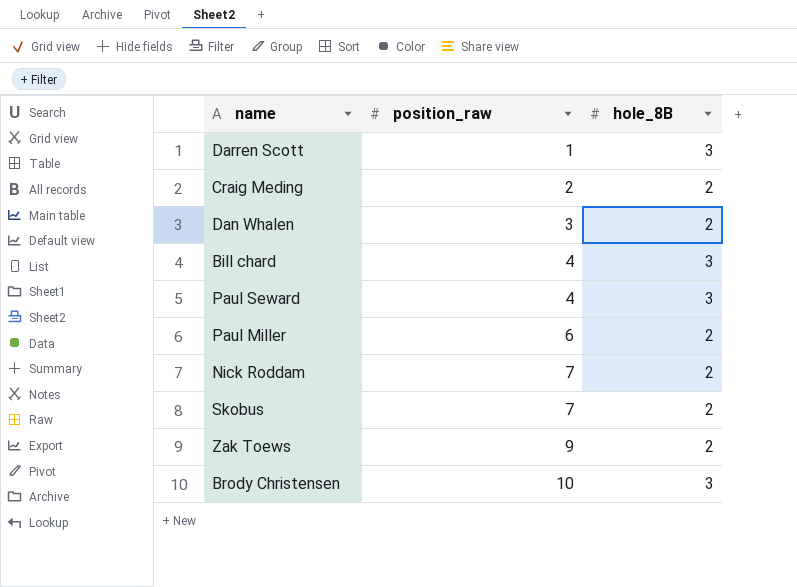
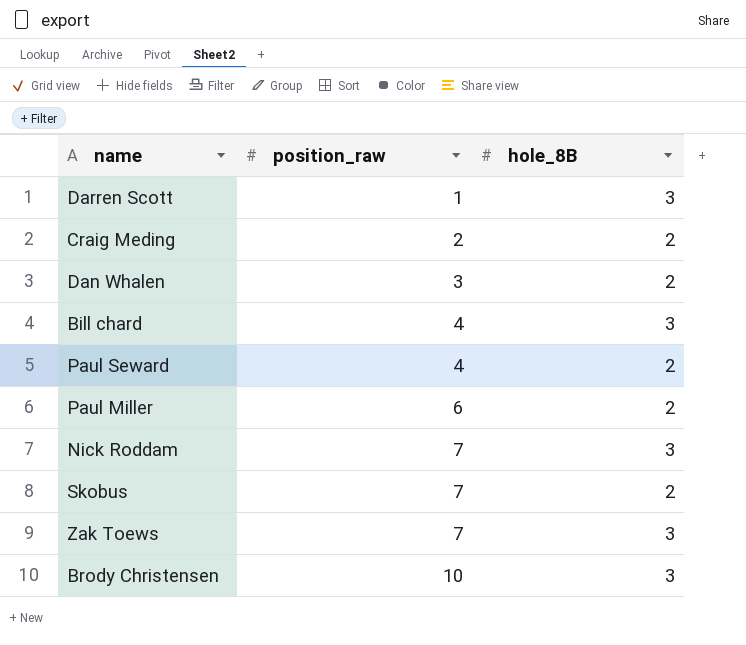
Paul Seward | hole_8B: 3 -> 2
Nick Roddam | hole_8B: 2 -> 3
Zak Toews | position_raw: 9 -> 7
Zak Toews | hole_8B: 2 -> 3

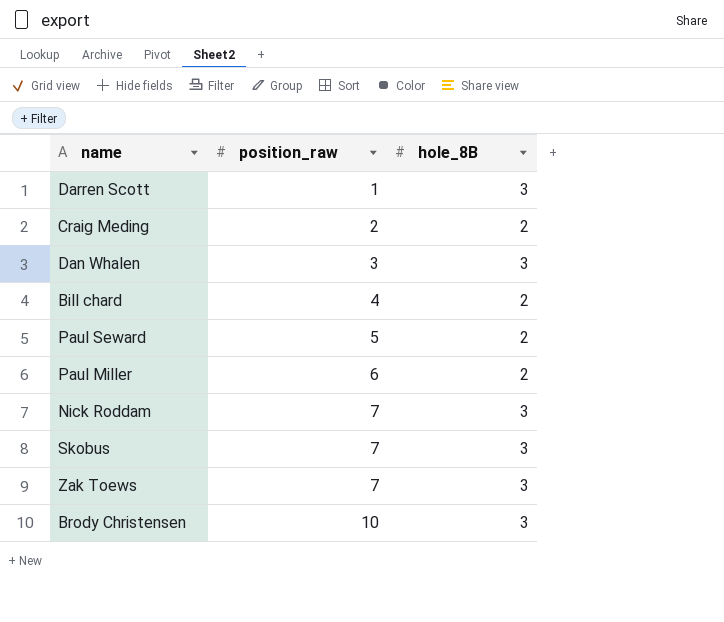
Dan Whalen | hole_8B: 2 -> 3
Bill chard | hole_8B: 3 -> 2
Paul Seward | position_raw: 4 -> 5
Skobus | hole_8B: 2 -> 3

